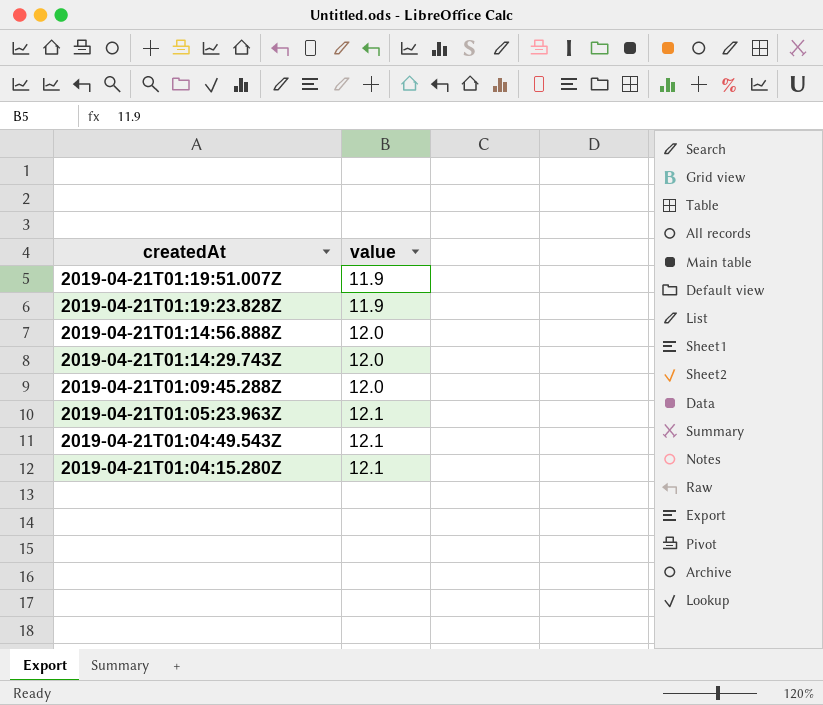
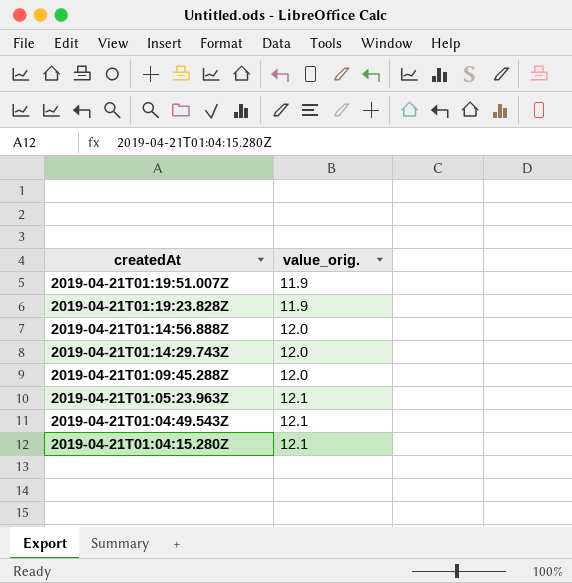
column name: value -> value_orig.

